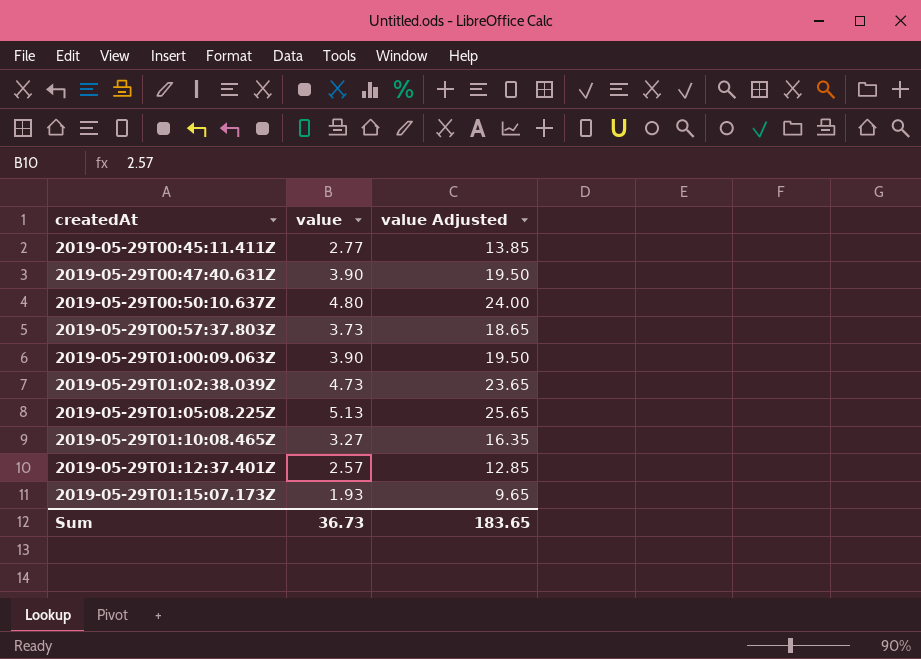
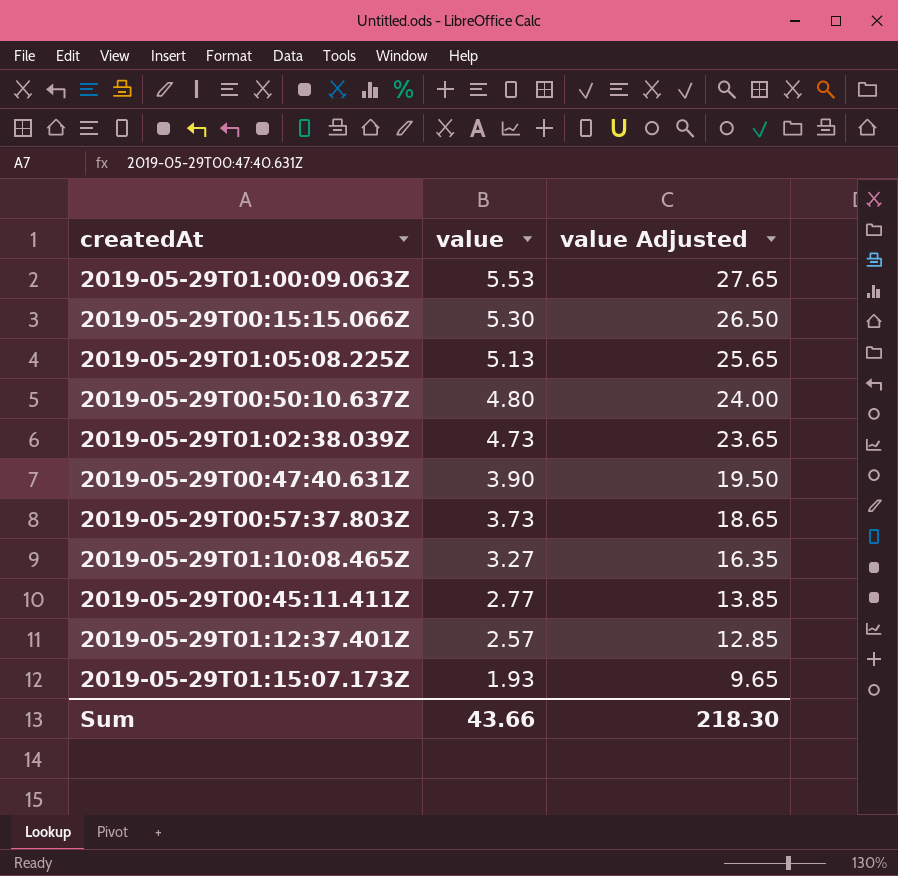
row order: createdAt ascending -> value descending
2019-05-29T01:00:09.063Z | value: 3.90 -> 5.53
2019-05-29T01:00:09.063Z | value Adjusted: 19.50 -> 27.65
row 2019-05-29T00:15:15.066Z: none -> 5.30 | 26.50
Sum | value: 36.73 -> 43.66
Sum | value Adjusted: 183.65 -> 218.30

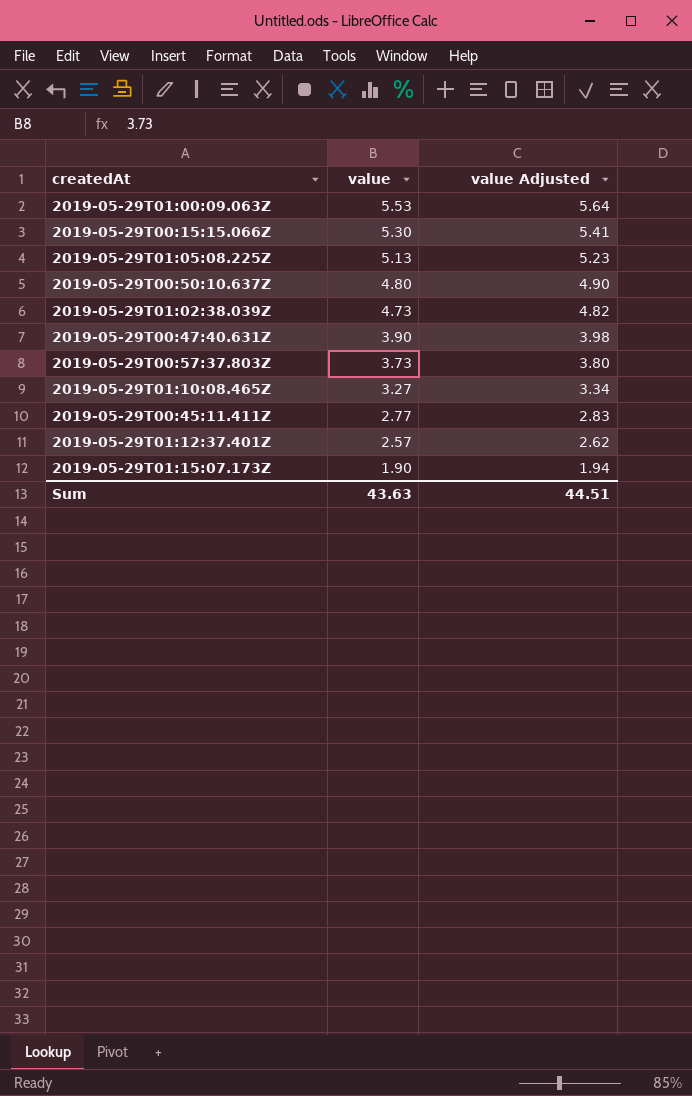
column value Adjusted | formula: [value] * 5 -> [value] * 1.02
2019-05-29T01:15:07.173Z | value: 1.93 -> 1.90
Sum | value: 43.66 -> 43.63
Sum | value Adjusted: 218.30 -> 44.51

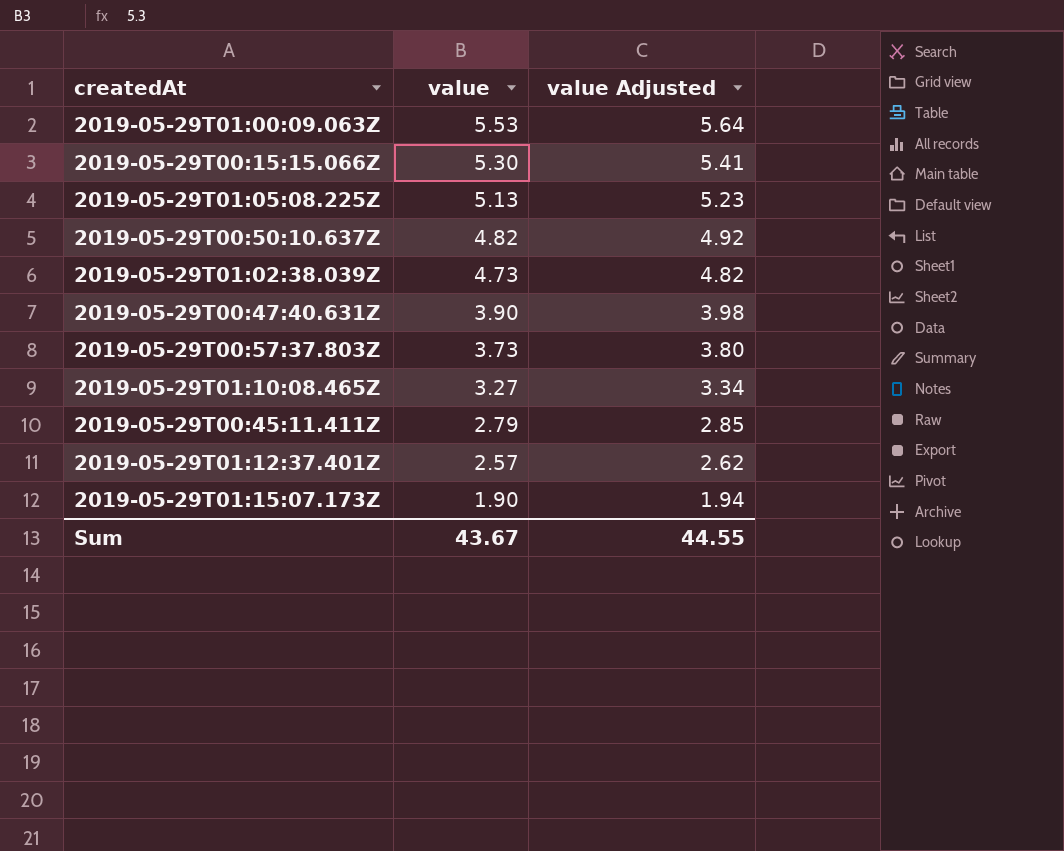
2019-05-29T00:50:10.637Z | value: 4.80 -> 4.82
2019-05-29T00:50:10.637Z | value Adjusted: 4.90 -> 4.92
2019-05-29T00:45:11.411Z | value: 2.77 -> 2.79
2019-05-29T00:45:11.411Z | value Adjusted: 2.83 -> 2.85
Sum | value: 43.63 -> 43.67
Sum | value Adjusted: 44.51 -> 44.55

